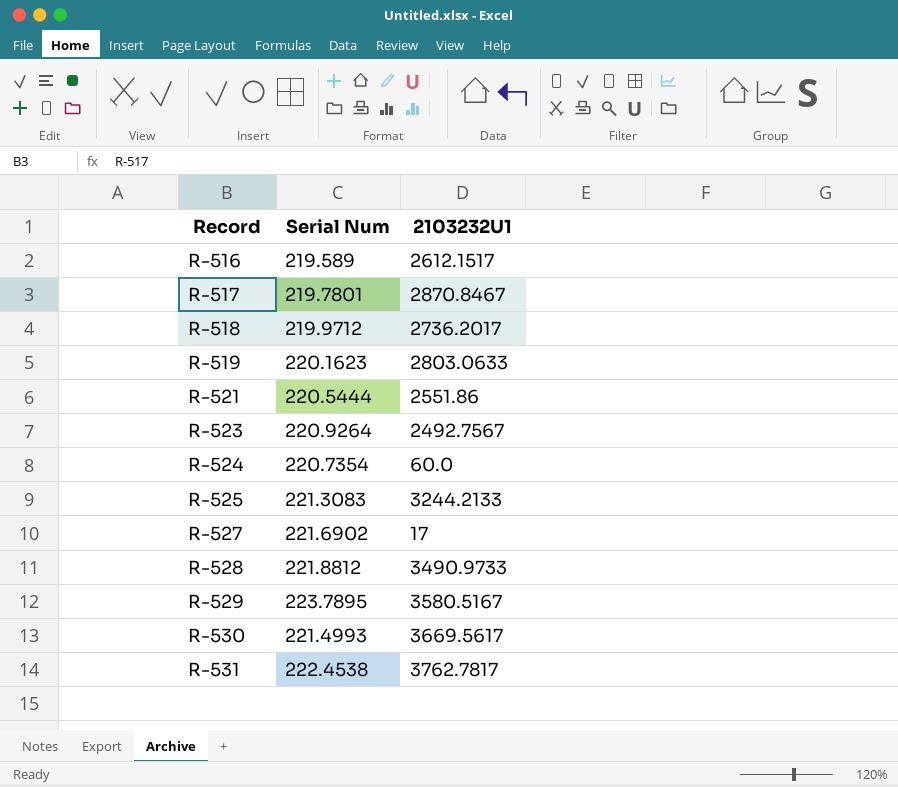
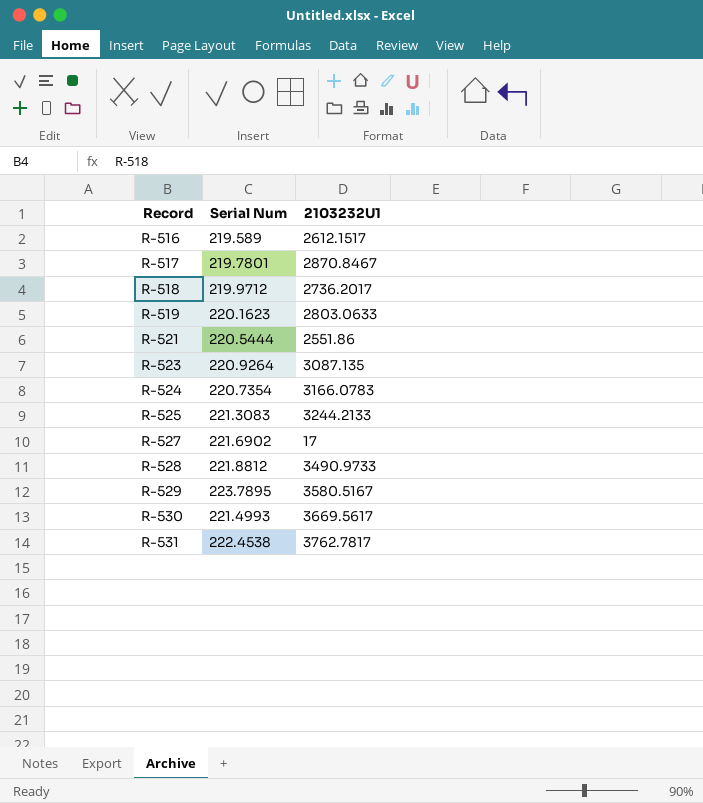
R-523 | 2103232U1: 2492.7567 -> 3087.135
R-524 | 2103232U1: 60.0 -> 3166.0783

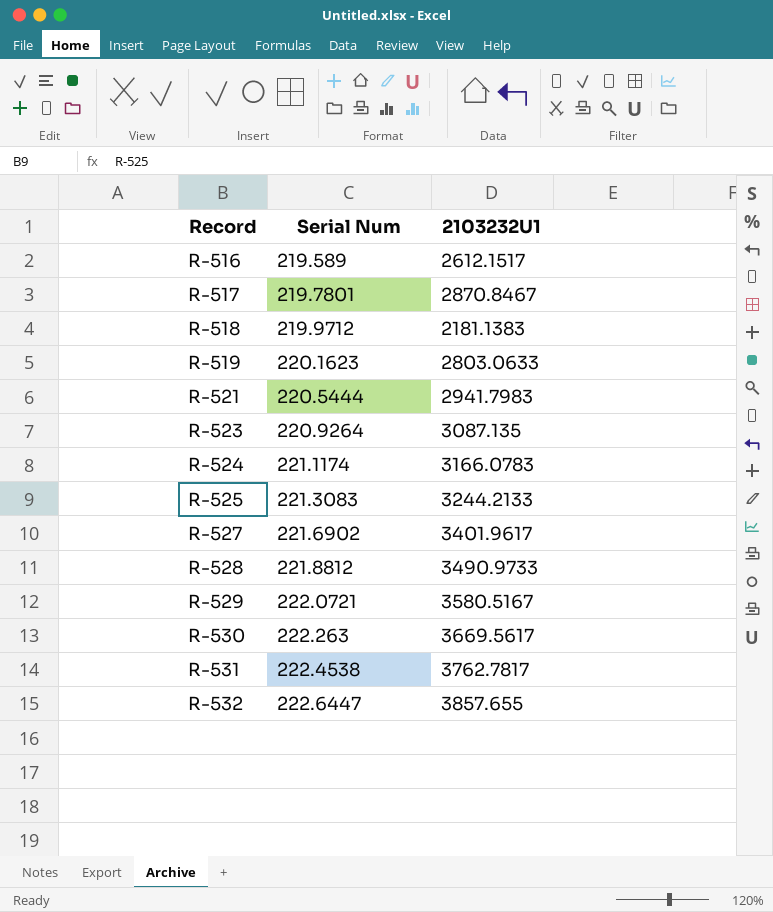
R-518 | 2103232U1: 2736.2017 -> 2181.1383
R-521 | 2103232U1: 2551.86 -> 2941.7983
R-524 | Serial Num: 220.7354 -> 221.1174
R-527 | 2103232U1: 17 -> 3401.9617
R-529 | Serial Num: 223.7895 -> 222.0721
R-530 | Serial Num: 221.4993 -> 222.263
row R-532: none -> 222.6447 | 3857.655

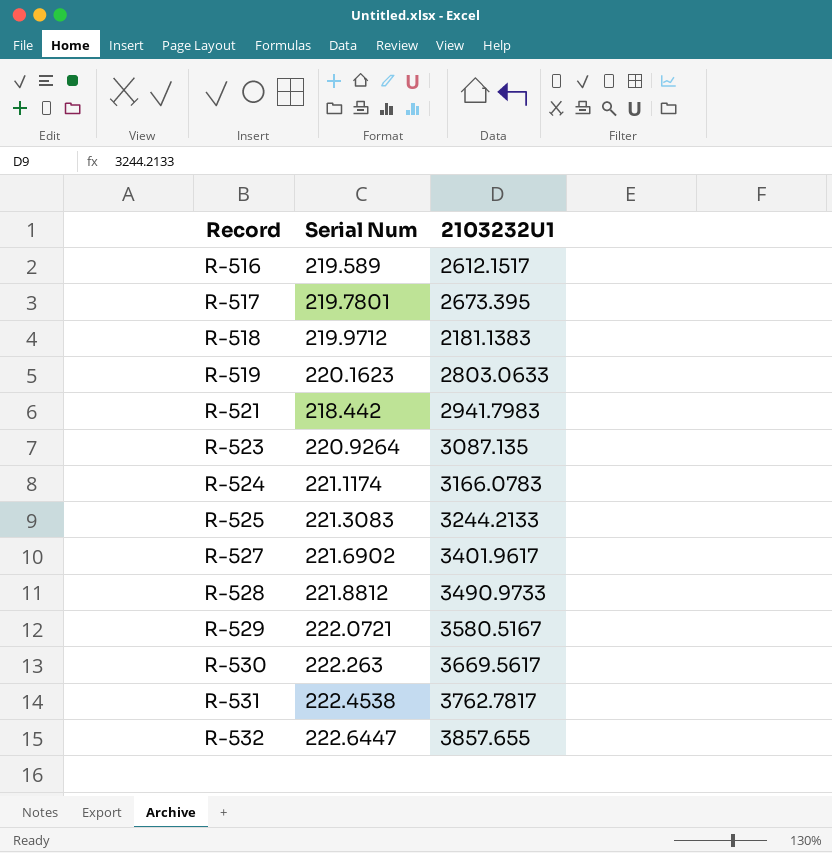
R-517 | 2103232U1: 2870.8467 -> 2673.395
R-521 | Serial Num: 220.5444 -> 218.442

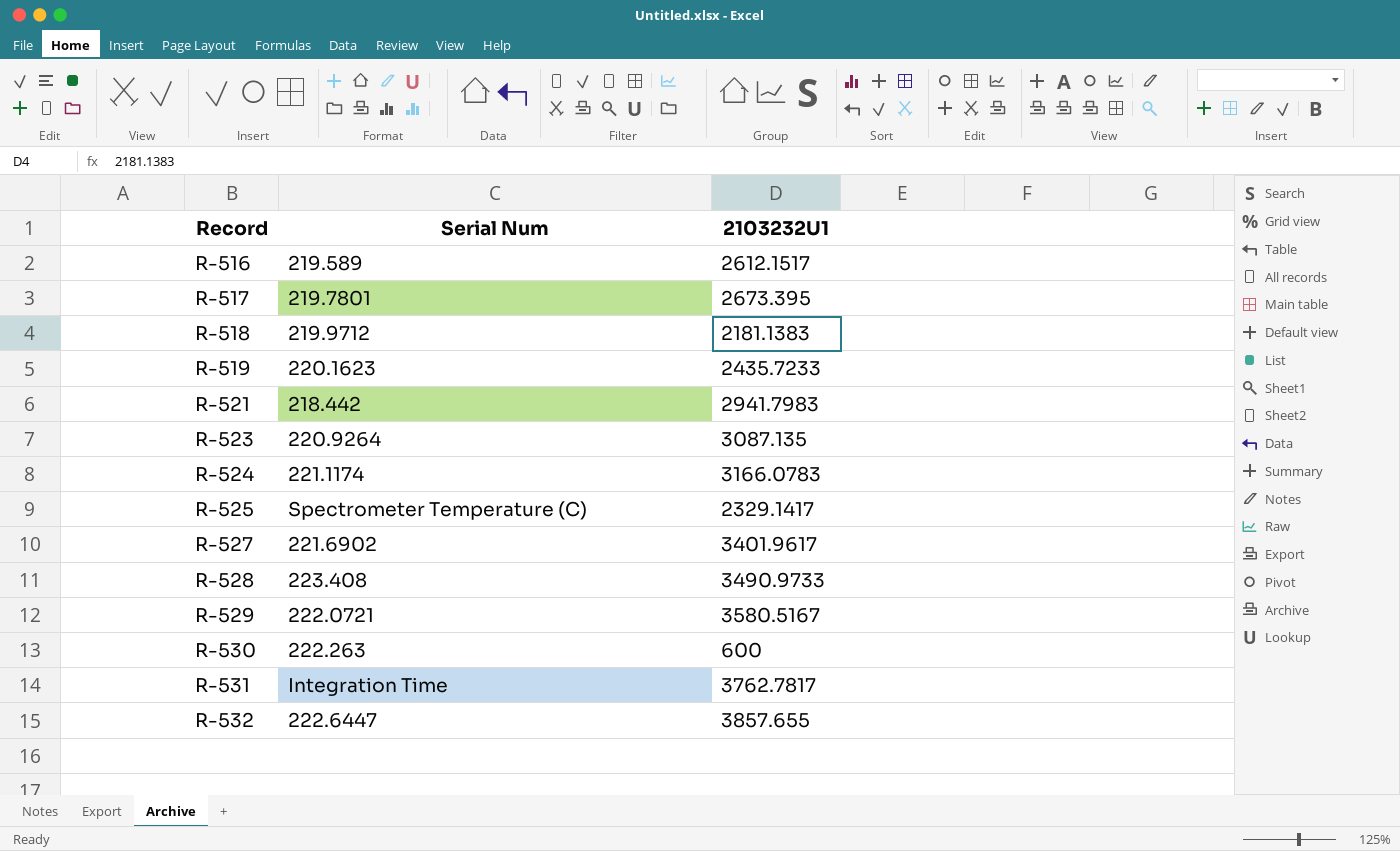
R-519 | 2103232U1: 2803.0633 -> 2435.7233
R-525 | Serial Num: 221.3083 -> Spectrometer Temperature (C)
R-525 | 2103232U1: 3244.2133 -> 2329.1417
R-528 | Serial Num: 221.8812 -> 223.408
R-530 | 2103232U1: 3669.5617 -> 600
R-531 | Serial Num: 222.4538 -> Integration Time

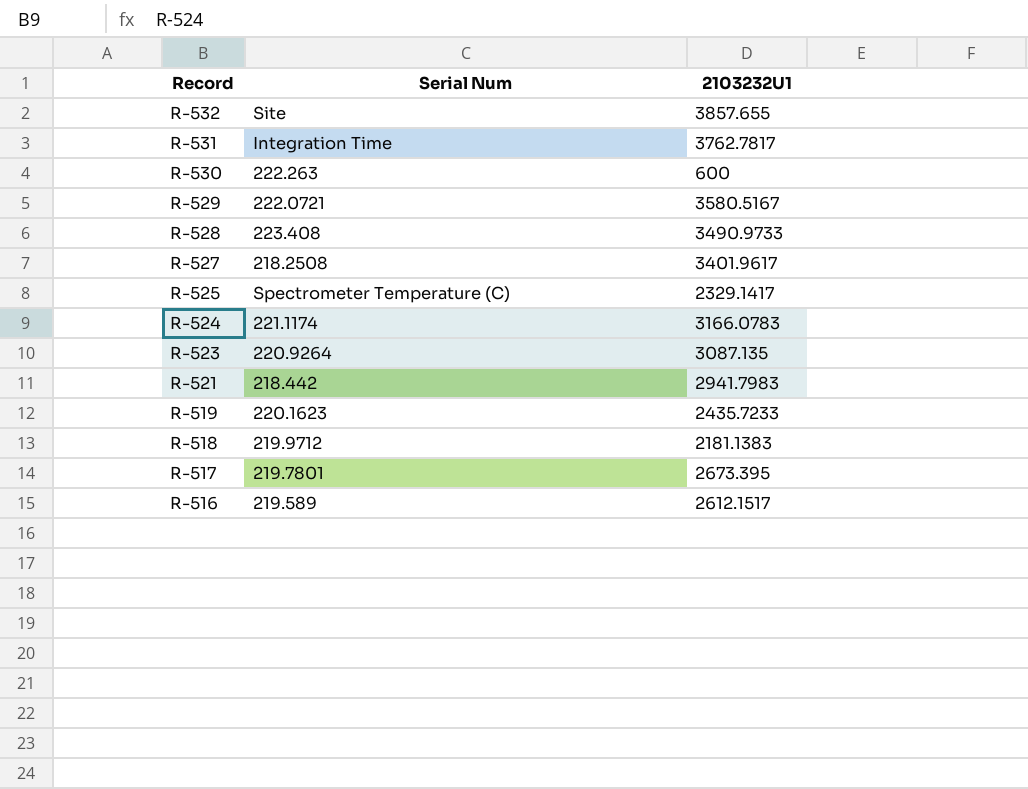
row order: Record ascending -> Record descending
R-532 | Serial Num: 222.6447 -> Site
R-527 | Serial Num: 221.6902 -> 218.2508

